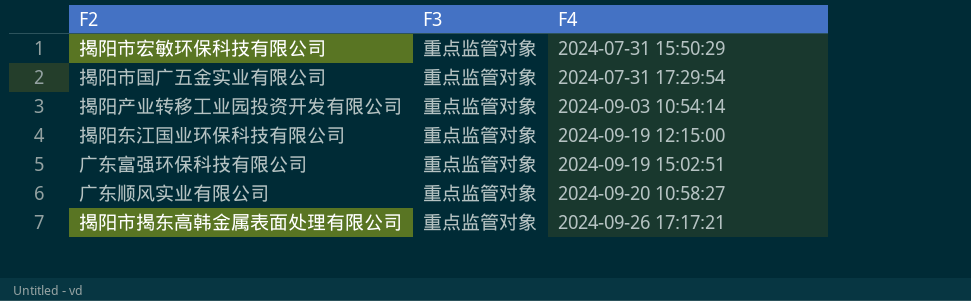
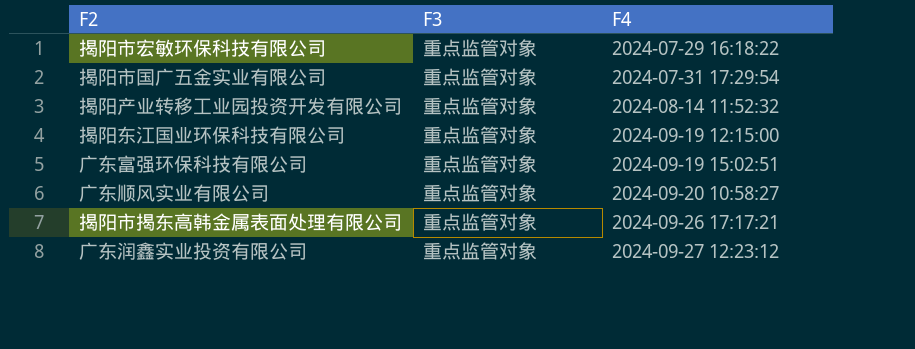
揭阳市宏敏环保科技有限公司 | F4: 2024-07-31 15:50:29 -> 2024-07-29 16:18:22
揭阳产业转移工业园投资开发有限公司 | F4: 2024-09-03 10:54:14 -> 2024-08-14 11:52:32
row 广东润鑫实业投资有限公司: none -> 重点监管对象 | 2024-09-27 12:23:12

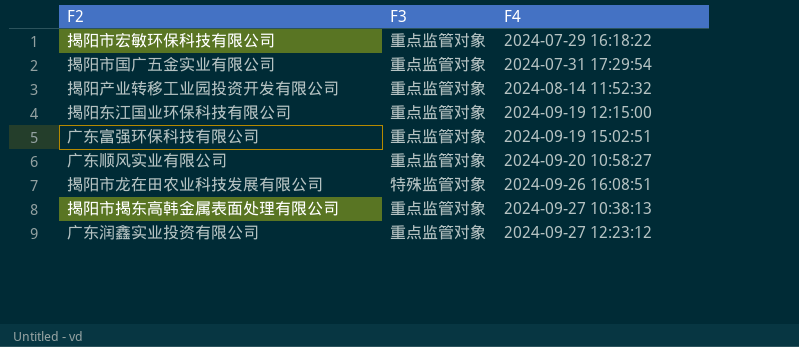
row 揭阳市龙在田农业科技发展有限公司: none -> 特殊监管对象 | 2024-09-26 16:08:51
揭阳市揭东高韩金属表面处理有限公司 | F4: 2024-09-26 17:17:21 -> 2024-09-27 10:38:13

